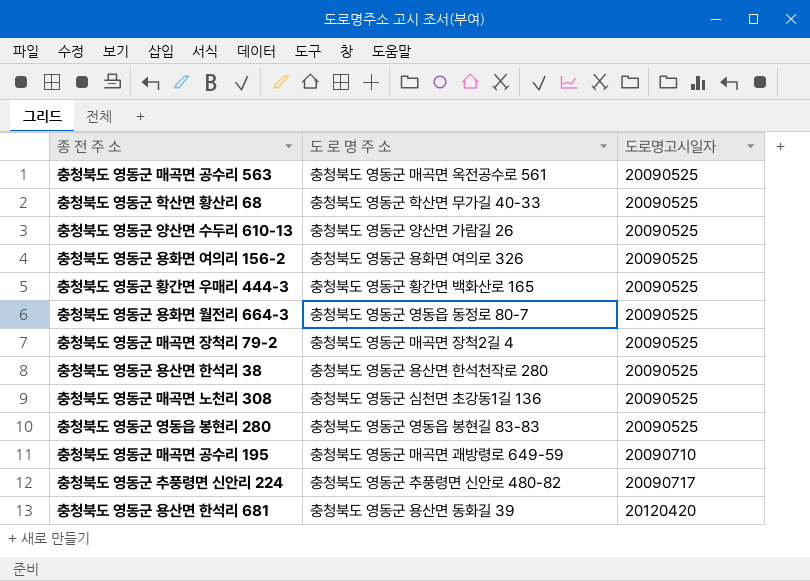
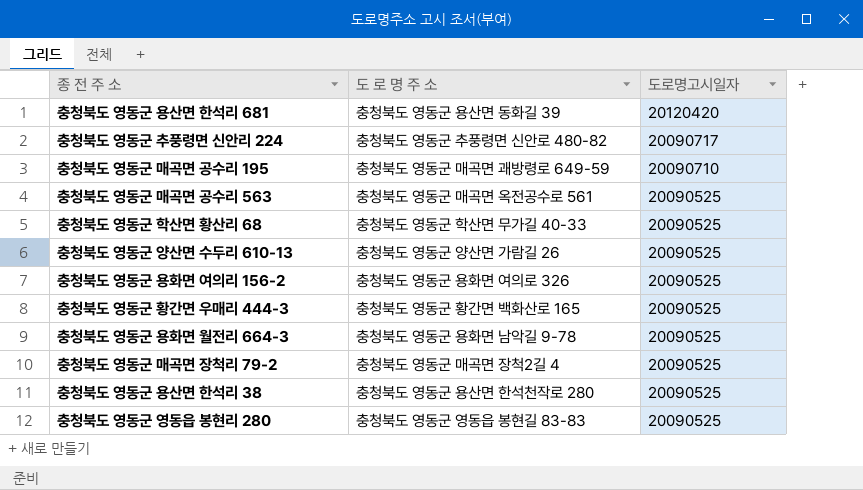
row order: 도로명고시일자 ascending -> 도로명고시일자 descending
row 충청북도 영동군 매곡면 노천리 308: 충청북도 영동군 심천면 초강동1길 136 | 20090525 -> none
충청북도 영동군 용화면 월전리 664-3 | 도 로 명 주 소: 충청북도 영동군 영동읍 동정로 80-7 -> 충청북도 영동군 용화면 남악길 9-78

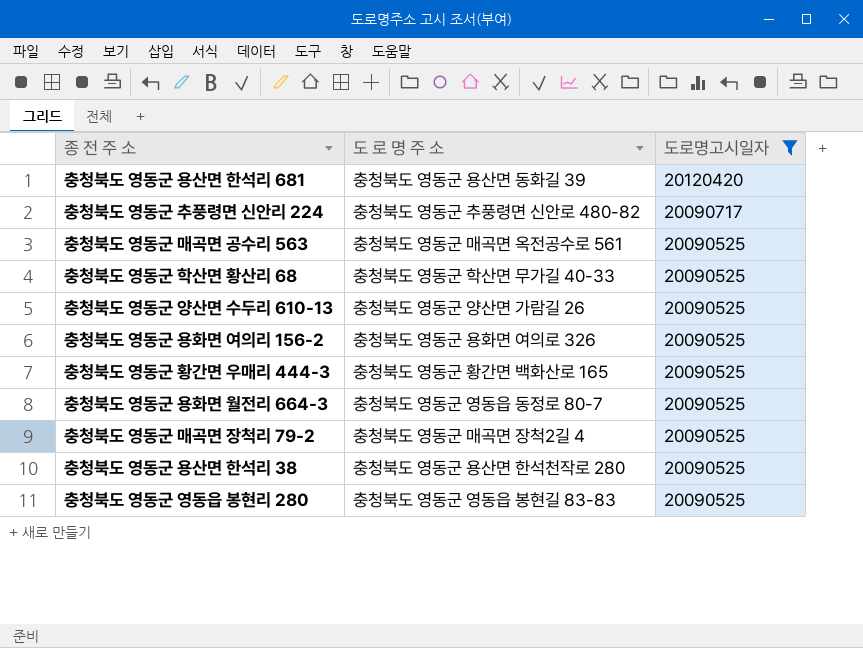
filter: none -> 도로명고시일자 != 20090710
충청북도 영동군 용화면 월전리 664-3 | 도 로 명 주 소: 충청북도 영동군 용화면 남악길 9-78 -> 충청북도 영동군 영동읍 동정로 80-7

